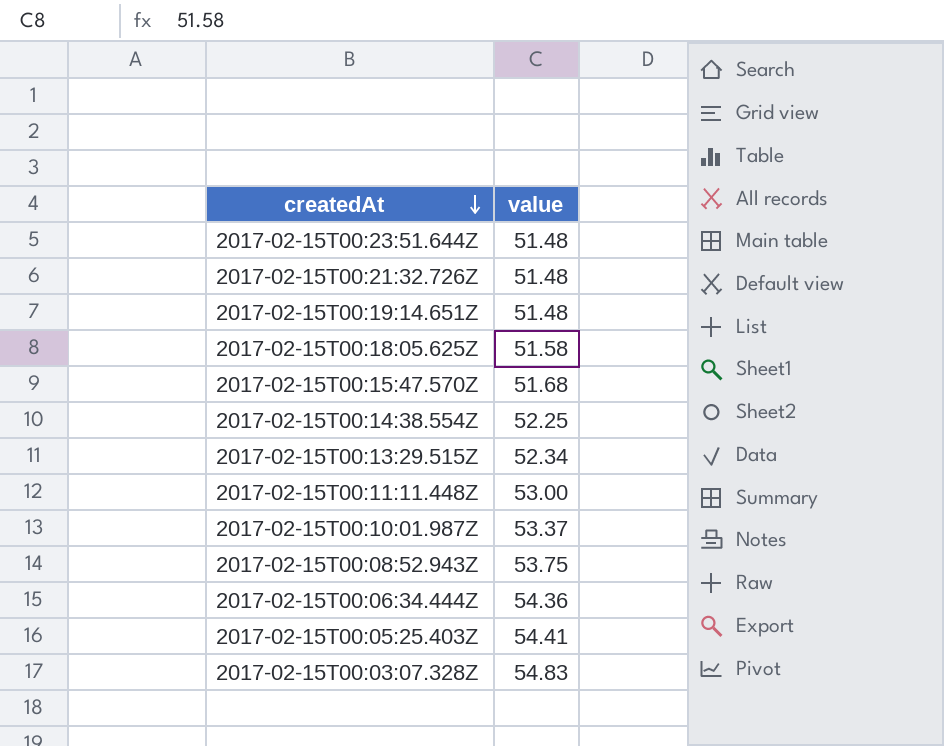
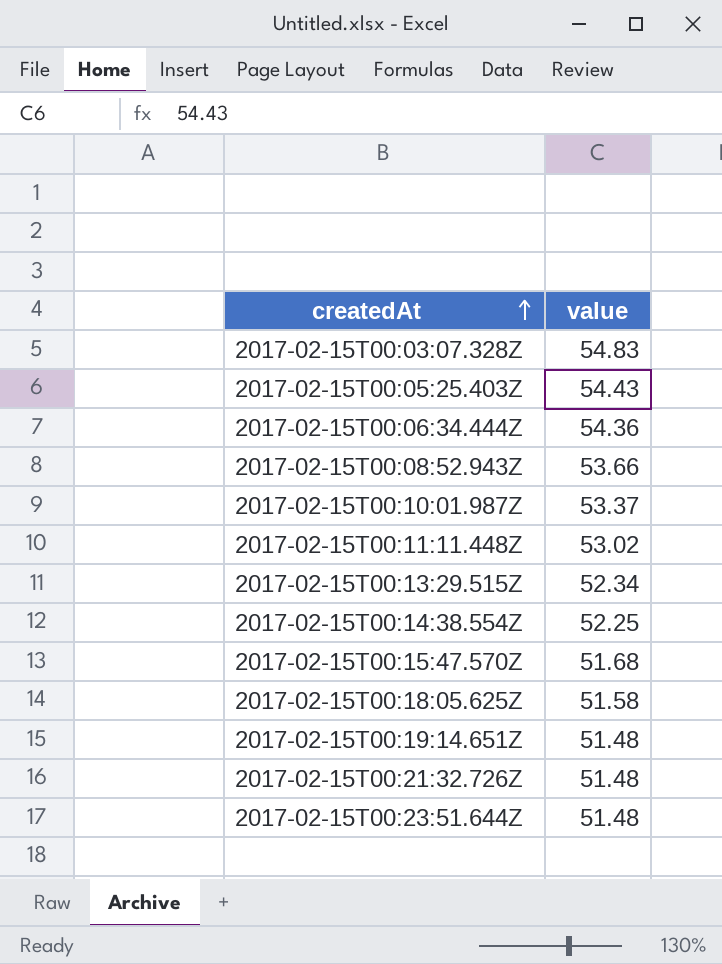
row order: createdAt descending -> createdAt ascending
2017-02-15T00:05:25.403Z | value: 54.41 -> 54.43
2017-02-15T00:08:52.943Z | value: 53.75 -> 53.66
2017-02-15T00:11:11.448Z | value: 53.00 -> 53.02

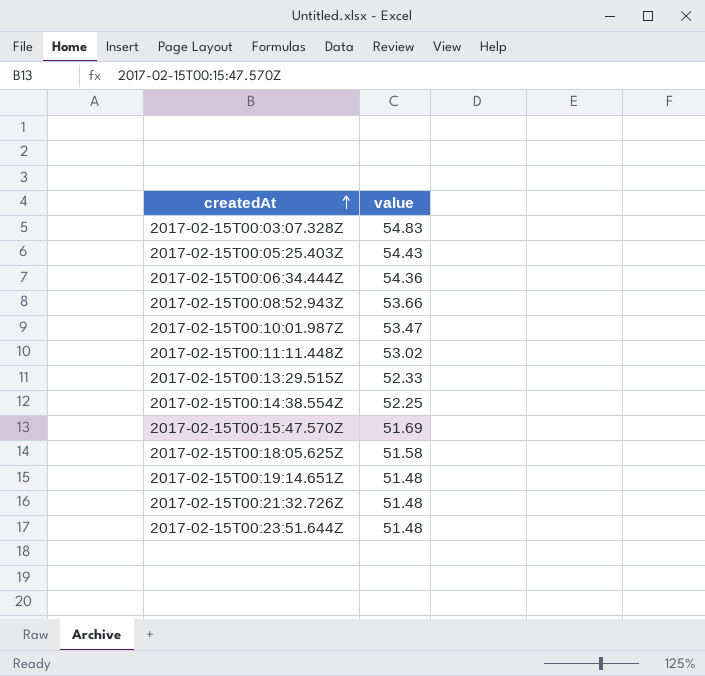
2017-02-15T00:10:01.987Z | value: 53.37 -> 53.47
2017-02-15T00:13:29.515Z | value: 52.34 -> 52.33
2017-02-15T00:15:47.570Z | value: 51.68 -> 51.69

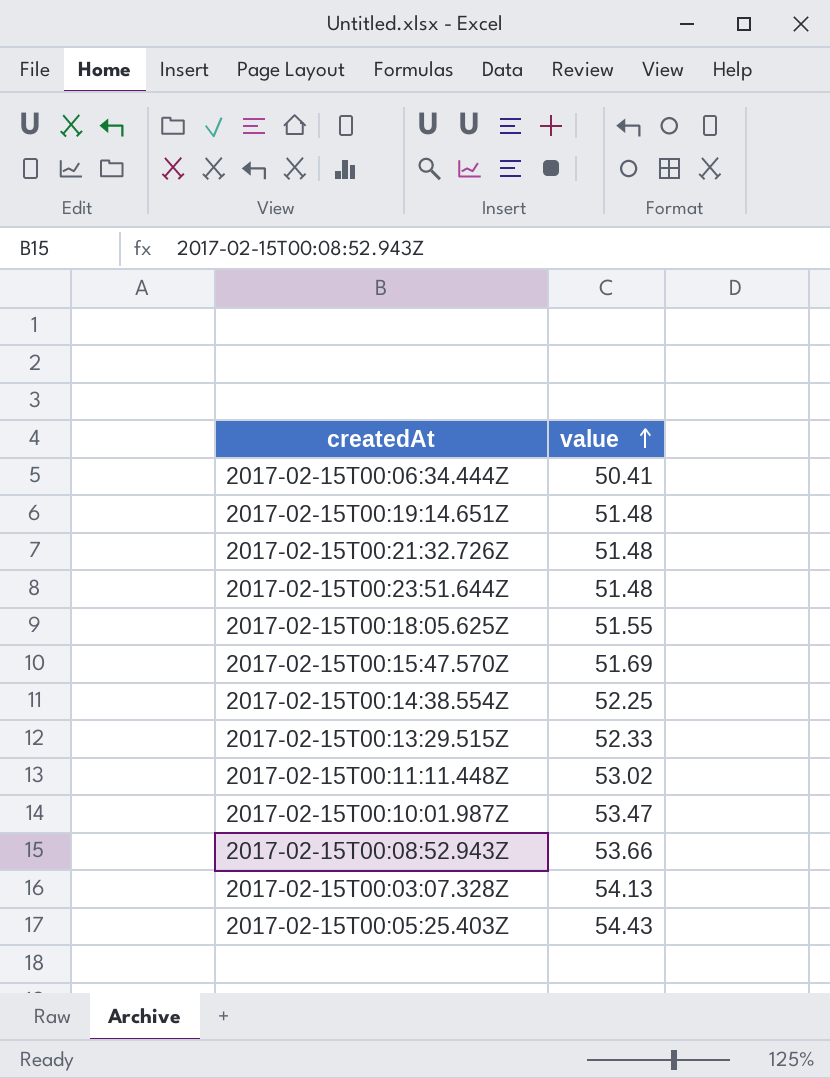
row order: createdAt ascending -> value ascending
2017-02-15T00:06:34.444Z | value: 54.36 -> 50.41
2017-02-15T00:18:05.625Z | value: 51.58 -> 51.55
2017-02-15T00:03:07.328Z | value: 54.83 -> 54.13

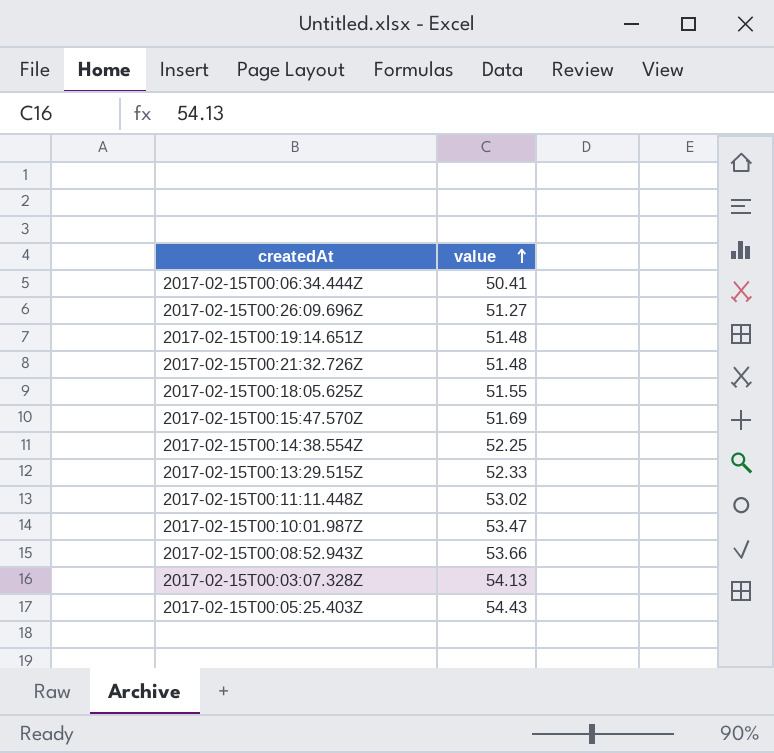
row 2017-02-15T00:23:51.644Z: 51.48 -> none
row 2017-02-15T00:26:09.696Z: none -> 51.27

